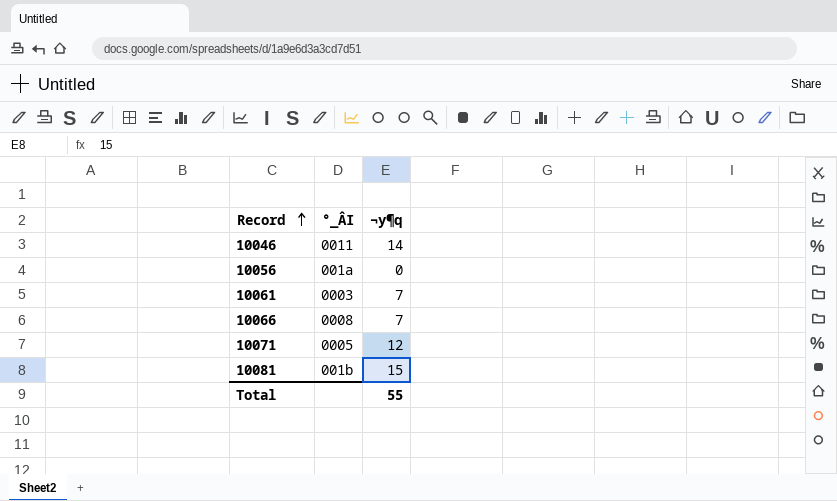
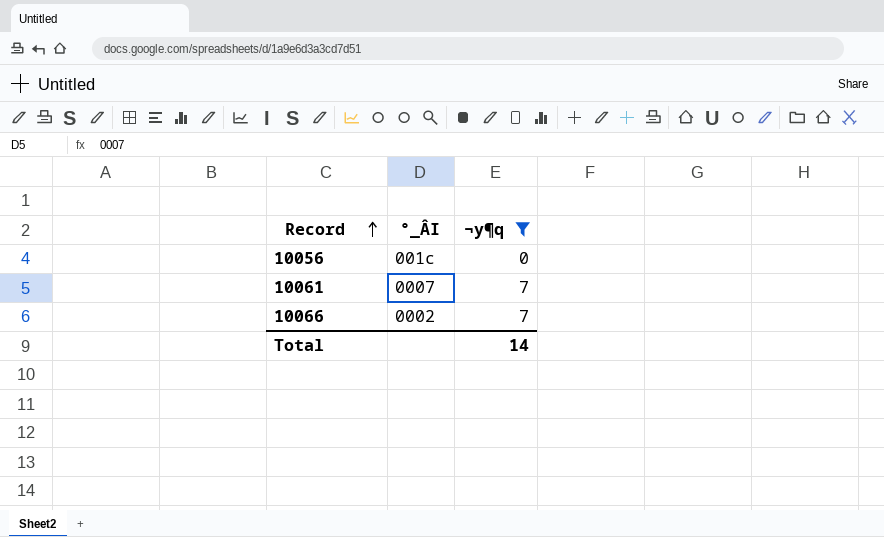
filter: none -> ¬y¶q <= 7
10056 | °_ÂI: 001a -> 001c
10061 | °_ÂI: 0003 -> 0007
10066 | °_ÂI: 0008 -> 0002
Total | ¬y¶q: 55 -> 14

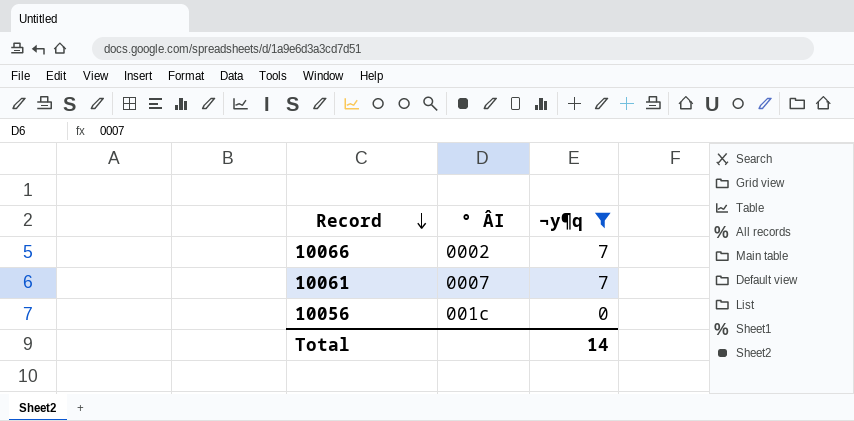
row order: Record ascending -> Record descending
column name: °_ÂI -> ° ÂI

